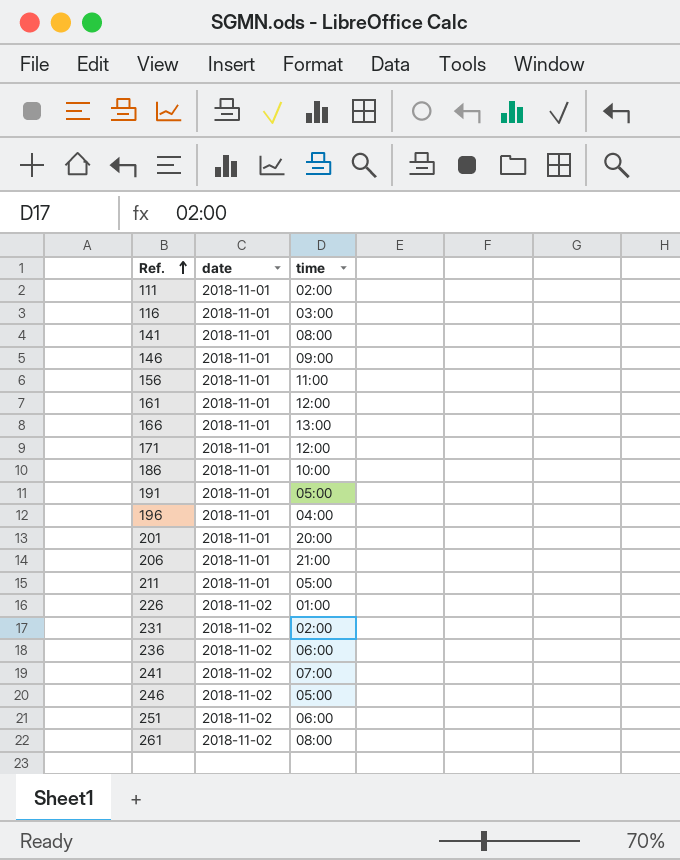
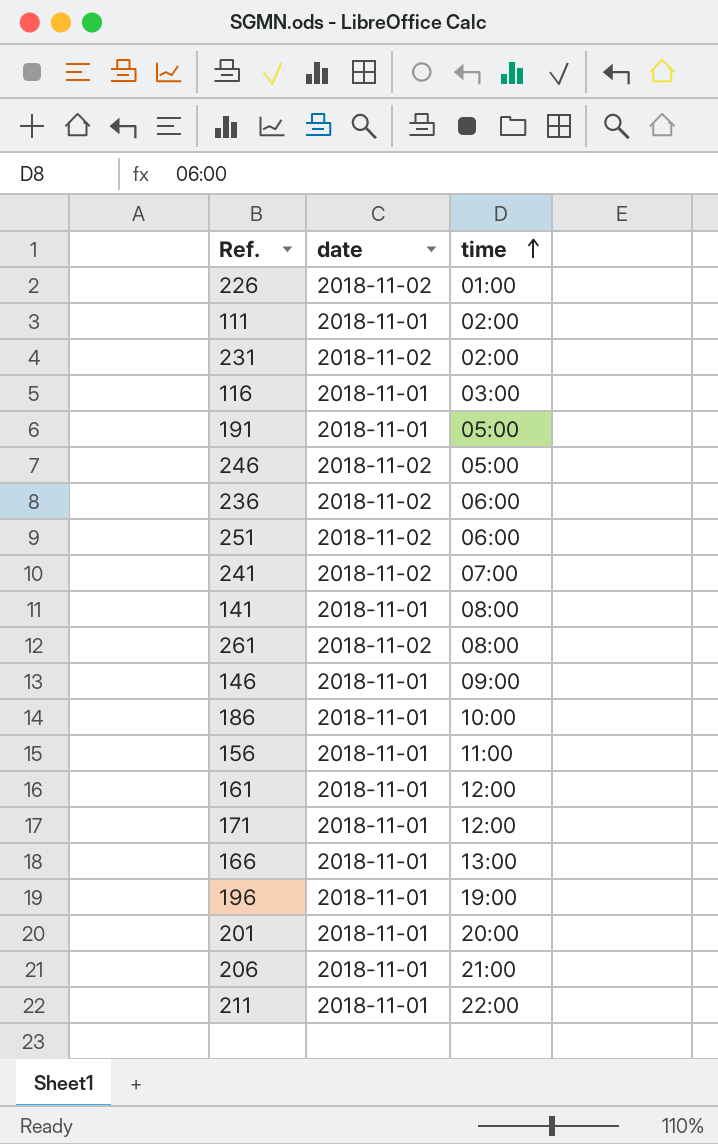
row order: Ref. ascending -> time ascending
196 | time: 04:00 -> 19:00
211 | time: 05:00 -> 22:00

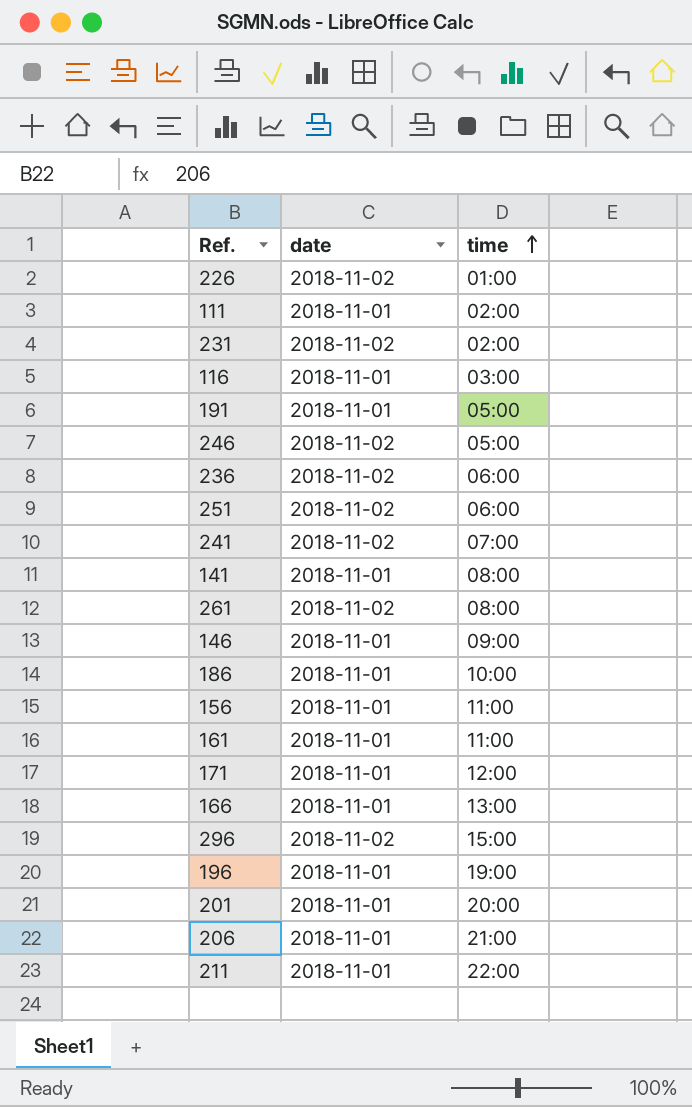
161 | time: 12:00 -> 11:00
row 296: none -> 2018-11-02 | 15:00

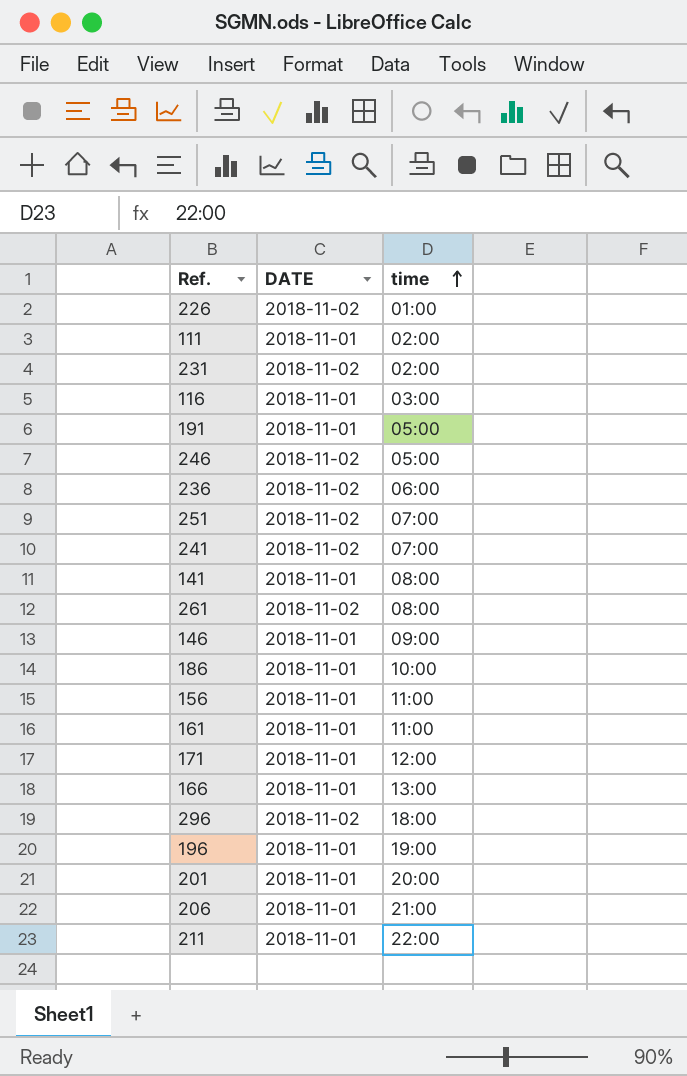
column name: date -> DATE
251 | time: 06:00 -> 07:00
296 | time: 15:00 -> 18:00

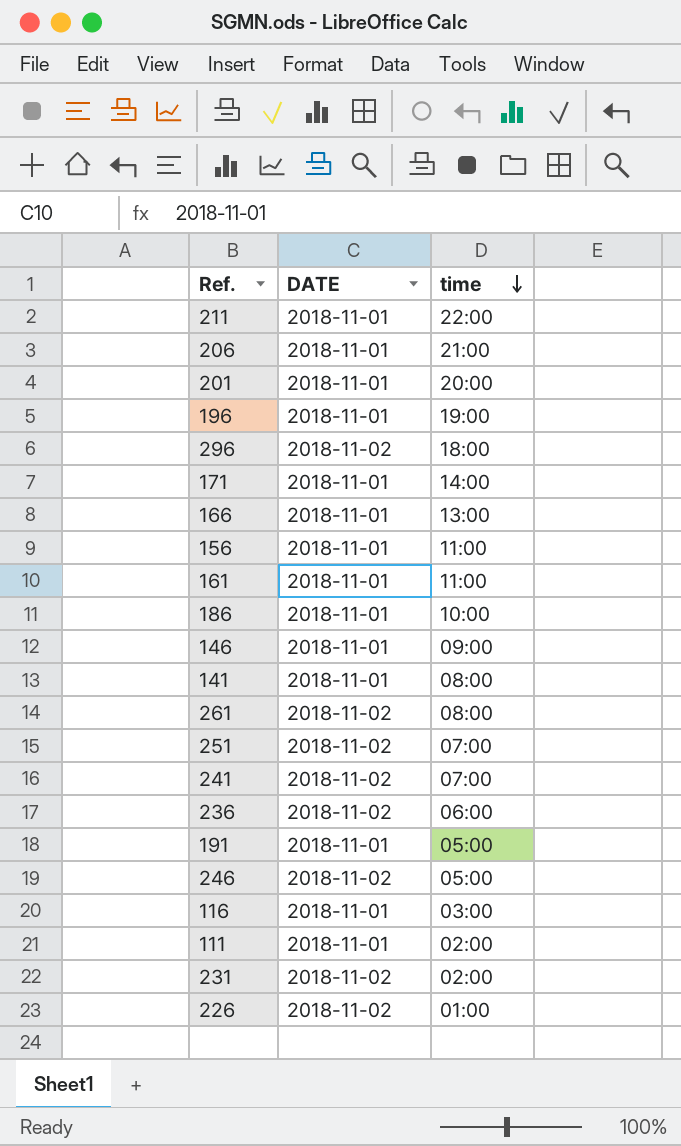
row order: time ascending -> time descending
171 | time: 12:00 -> 14:00

